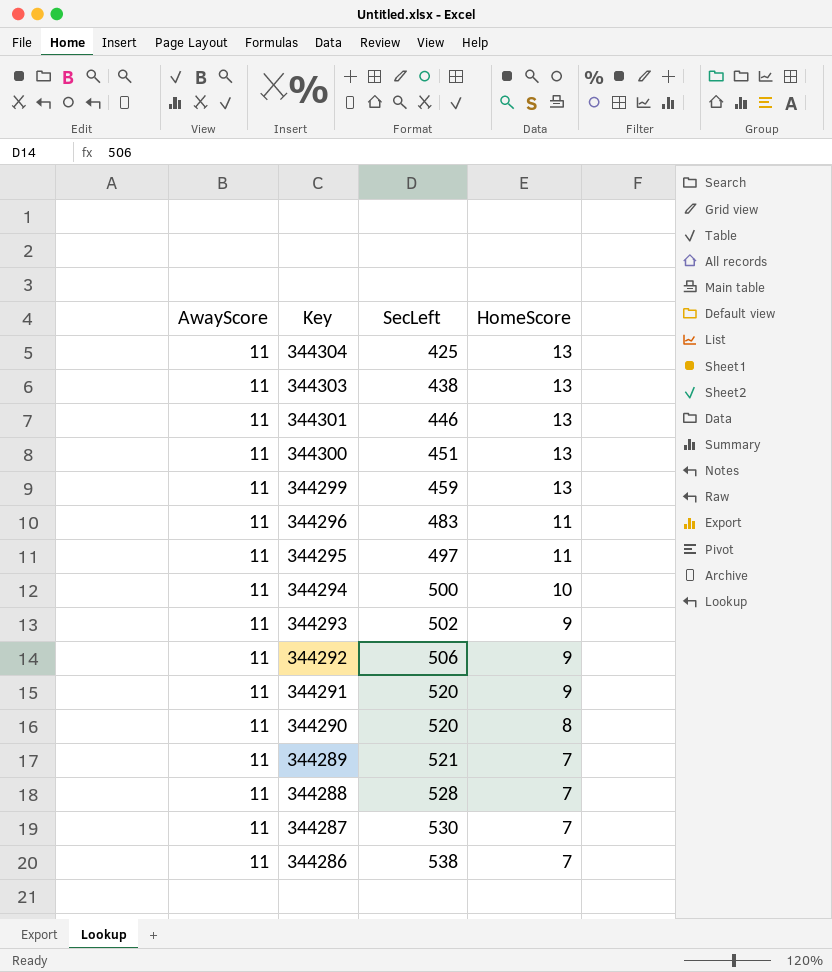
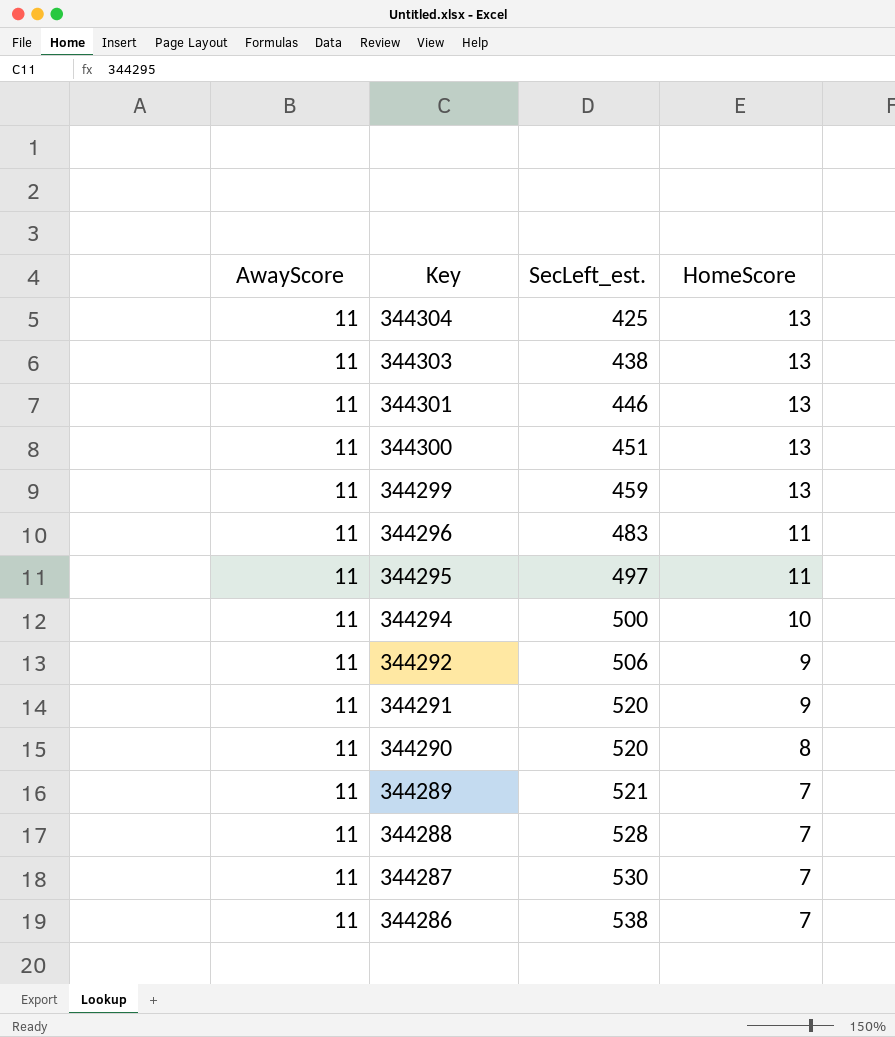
column name: SecLeft -> SecLeft_est.
row 344293: 11 | 502 | 9 -> none

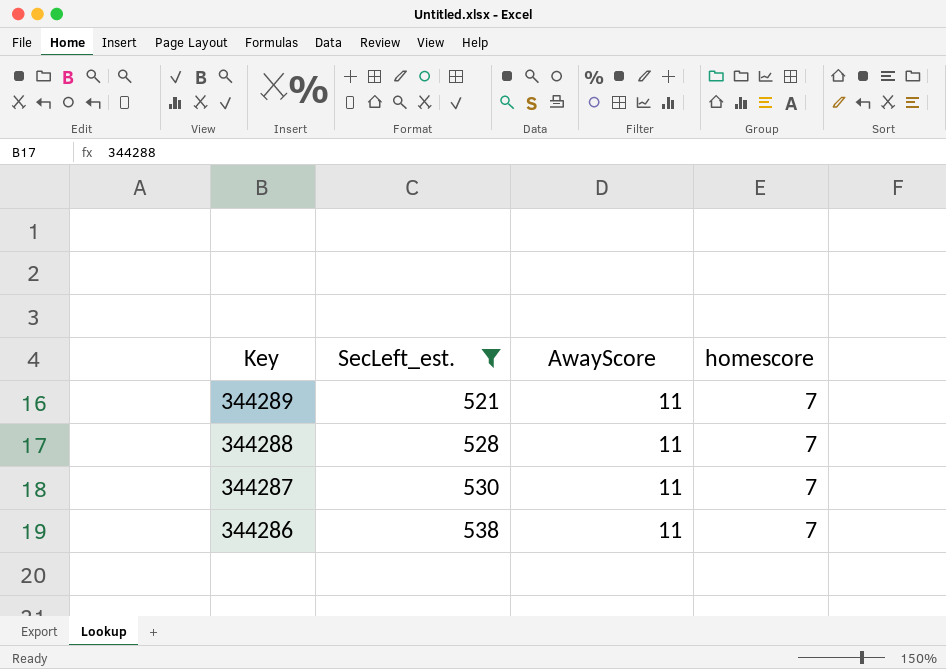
filter: none -> SecLeft_est. >= 521
column AwayScore | position: 1 -> 3
column name: HomeScore -> homescore

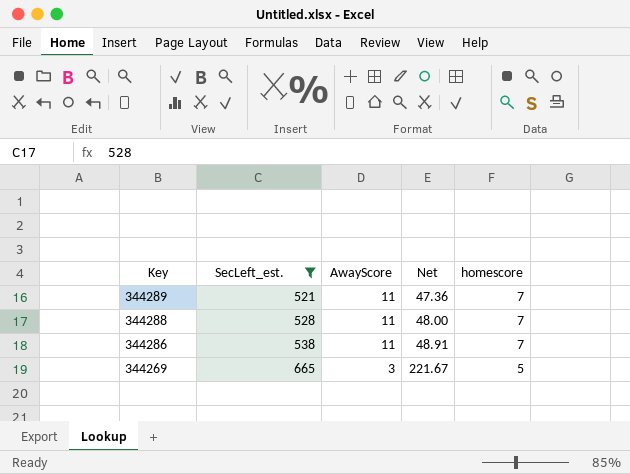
column Net | formula: none -> [SecLeft_est.] / [AwayScore]
row 344287: 530 | 11 | 7 -> none
row 344269: none -> 665 | 3 | 221.67 | 5

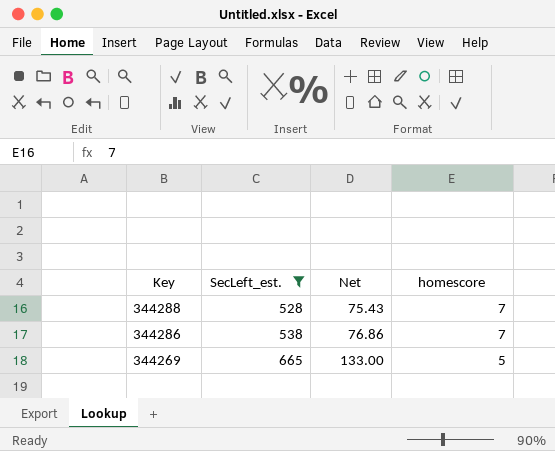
column AwayScore | position: 3 -> none
column Net | formula: [SecLeft_est.] / [AwayScore] -> [SecLeft_est.] / [homescore]
row 344289: 521 | 11 | 47.36 | 7 -> none

